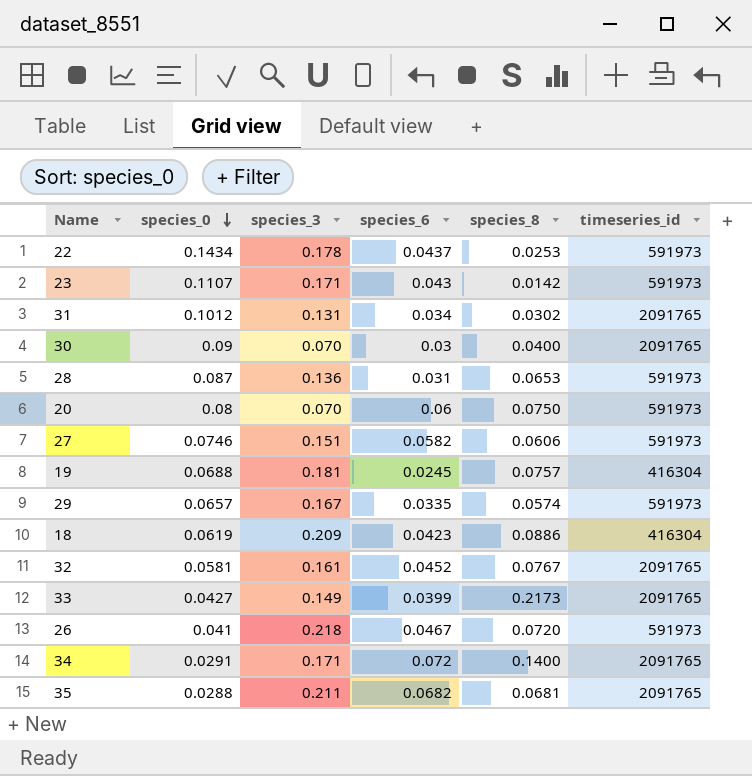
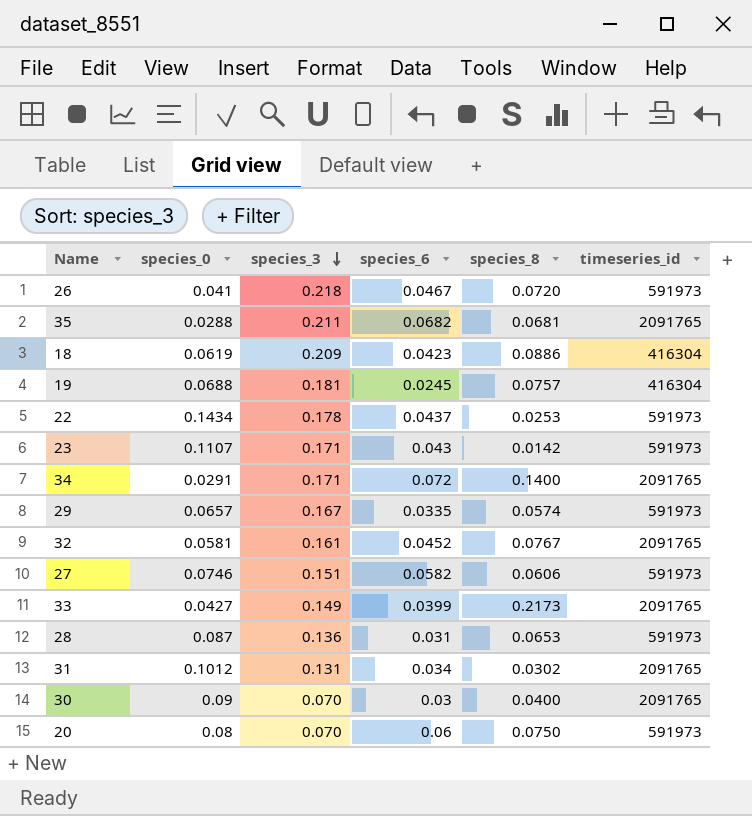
row order: species_0 descending -> species_3 descending

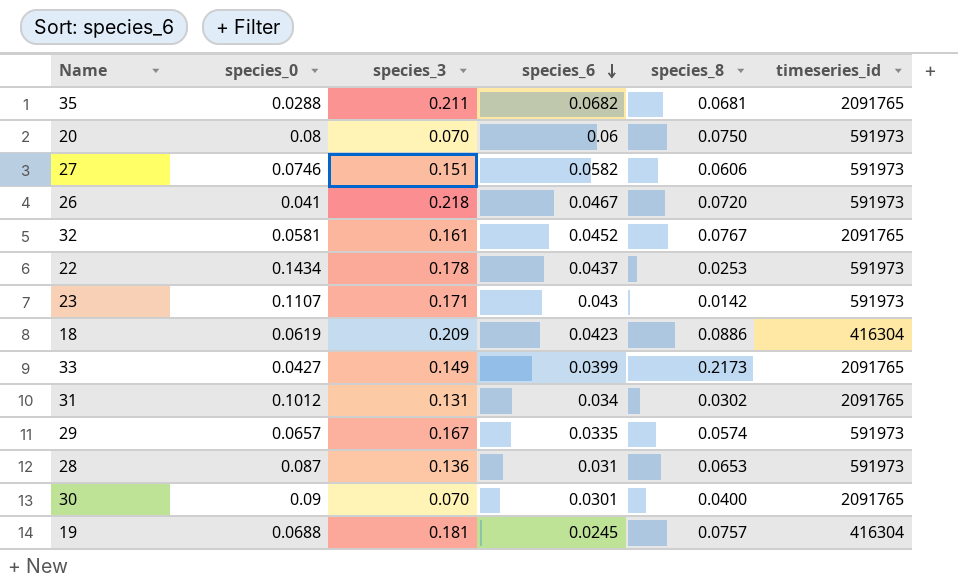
row order: species_3 descending -> species_6 descending
row 34: 0.0291 | 0.171 | 0.072 | 0.1400 | 2091765 -> none
30 | species_6: 0.03 -> 0.0301

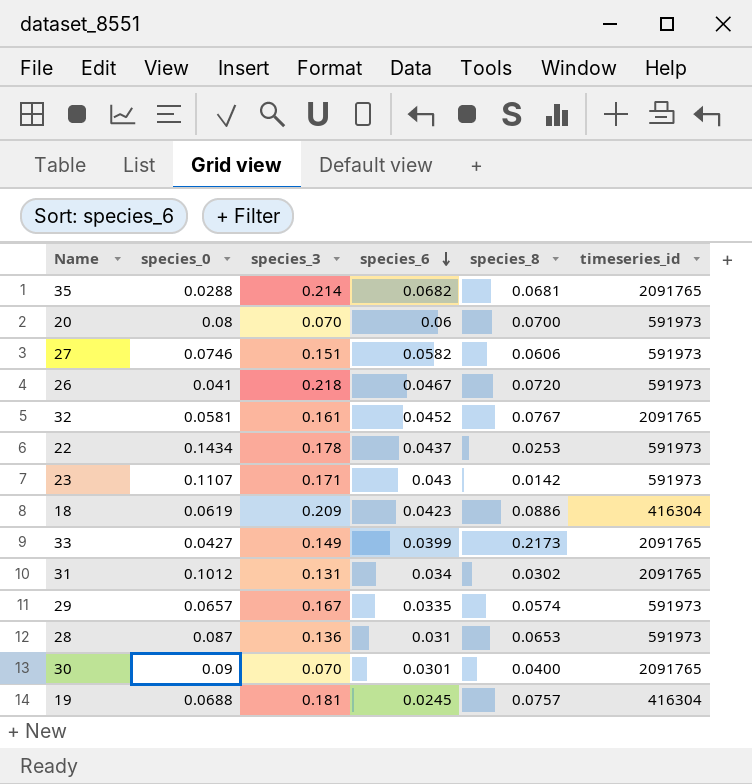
35 | species_3: 0.211 -> 0.214
20 | species_8: 0.0750 -> 0.0700

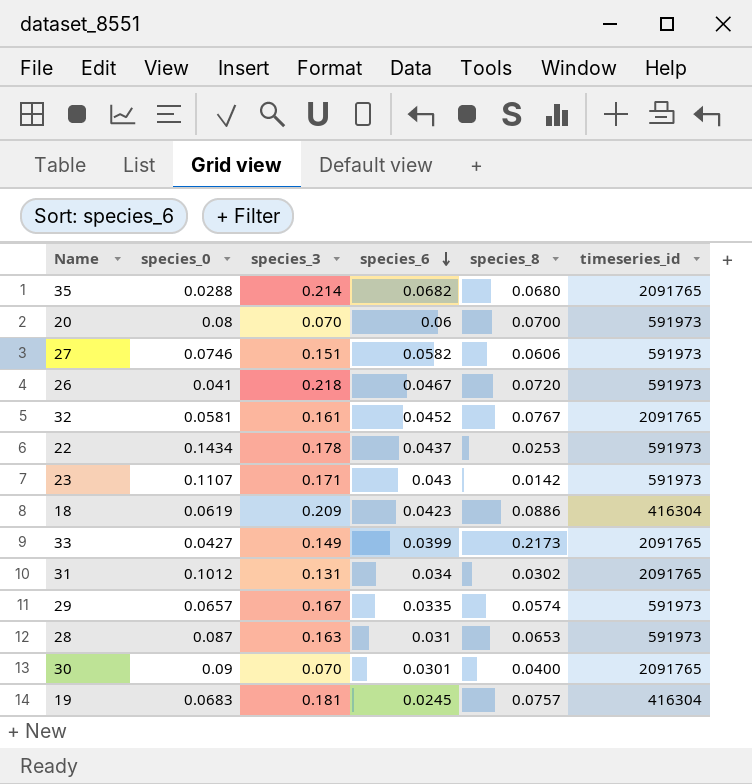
35 | species_8: 0.0681 -> 0.0680
28 | species_3: 0.136 -> 0.163
19 | species_0: 0.0688 -> 0.0683

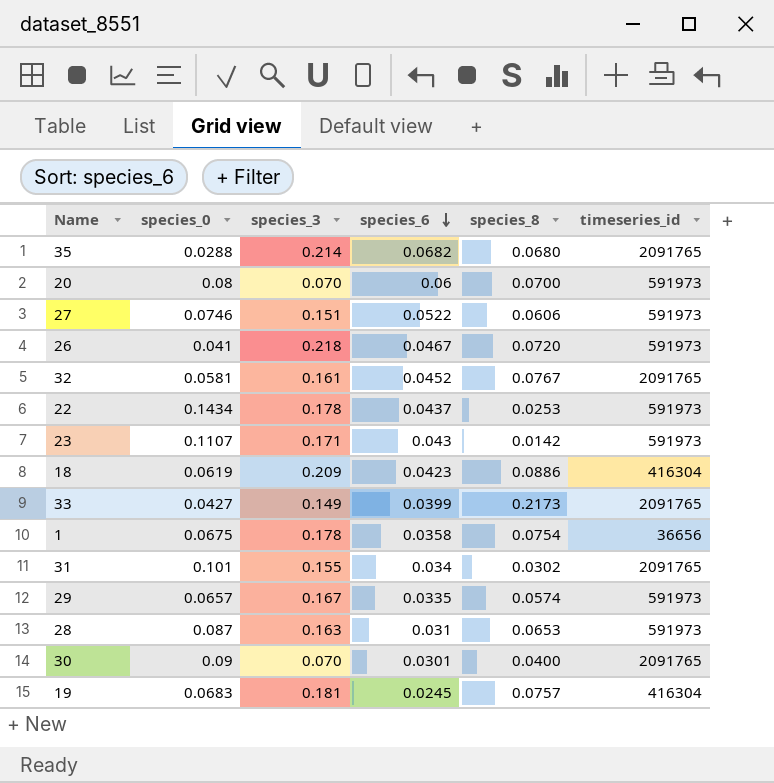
27 | species_6: 0.0582 -> 0.0522
row 1: none -> 0.0675 | 0.178 | 0.0358 | 0.0754 | 36656
31 | species_0: 0.1012 -> 0.101
31 | species_3: 0.131 -> 0.155

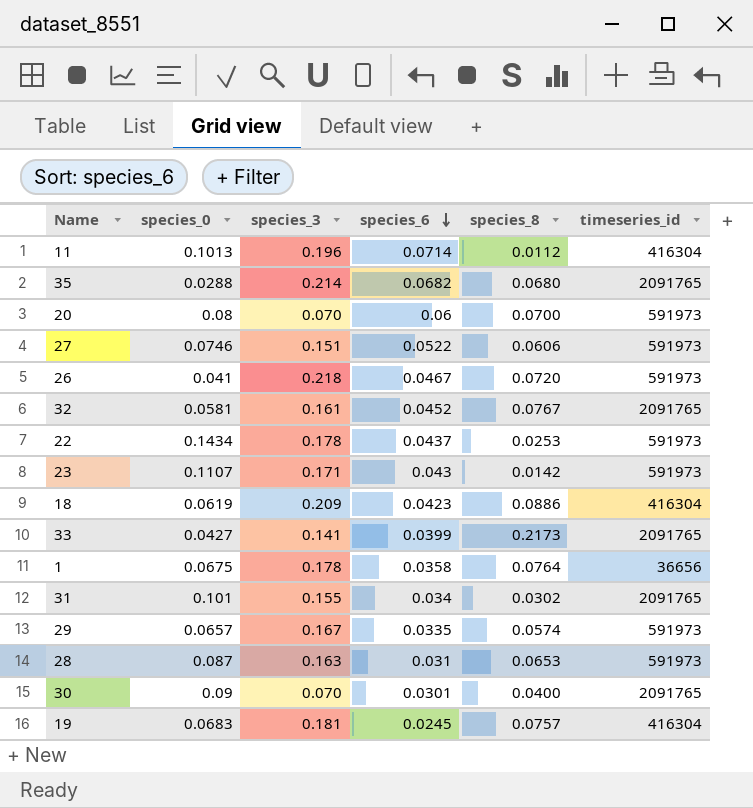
row 11: none -> 0.1013 | 0.196 | 0.0714 | 0.0112 | 416304
33 | species_3: 0.149 -> 0.141
1 | species_8: 0.0754 -> 0.0764

